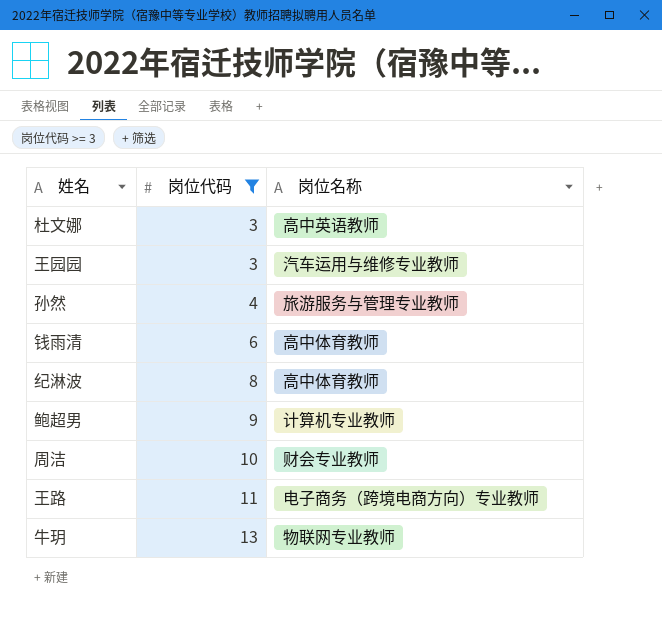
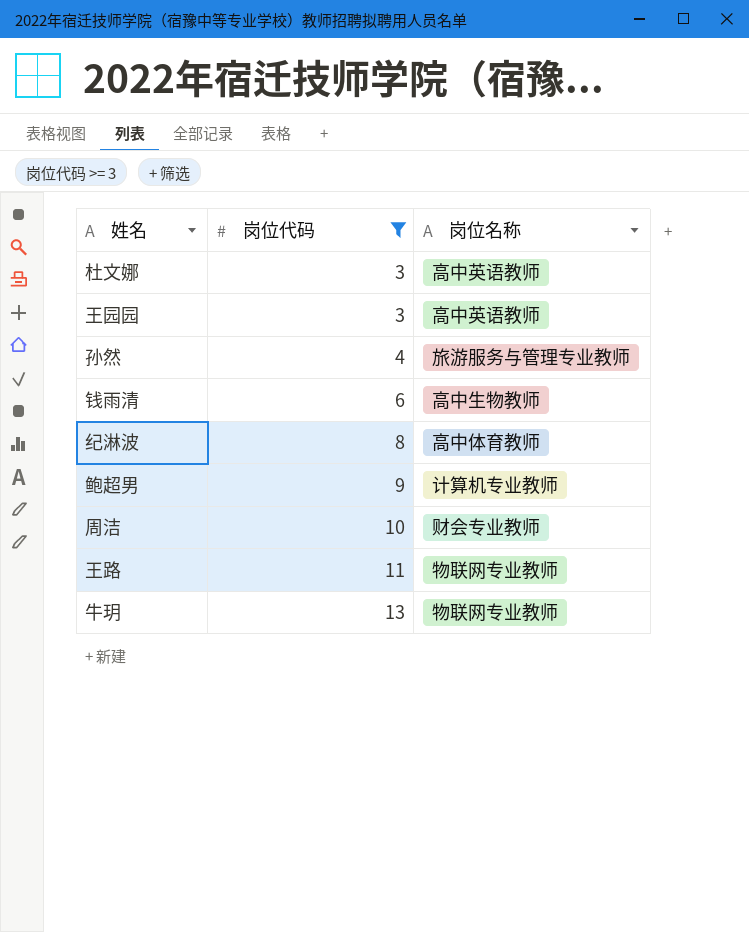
王园园 | 岗位名称: 汽车运用与维修专业教师 -> 高中英语教师
钱雨清 | 岗位名称: 高中体育教师 -> 高中生物教师
王路 | 岗位名称: 电子商务（跨境电商方向）专业教师 -> 物联网专业教师

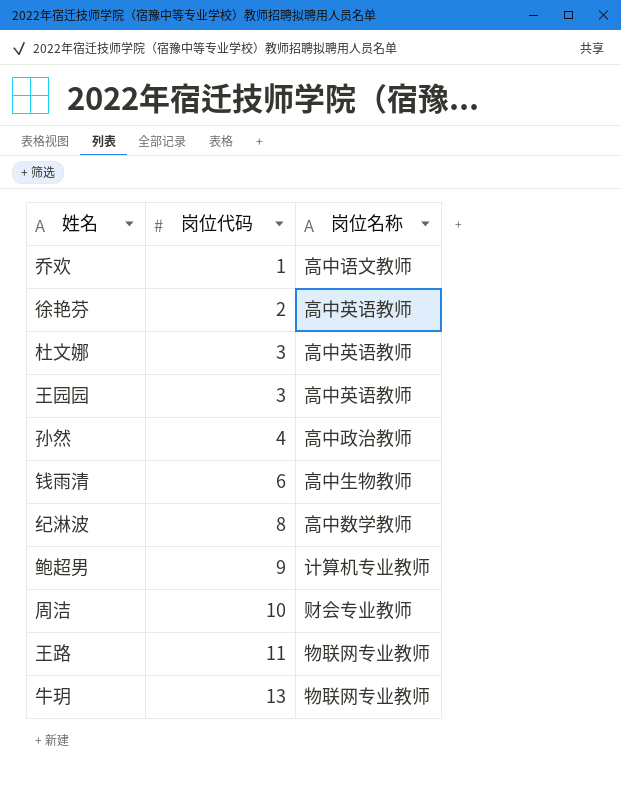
filter: 岗位代码 >= 3 -> none
孙然 | 岗位名称: 旅游服务与管理专业教师 -> 高中政治教师
纪淋波 | 岗位名称: 高中体育教师 -> 高中数学教师

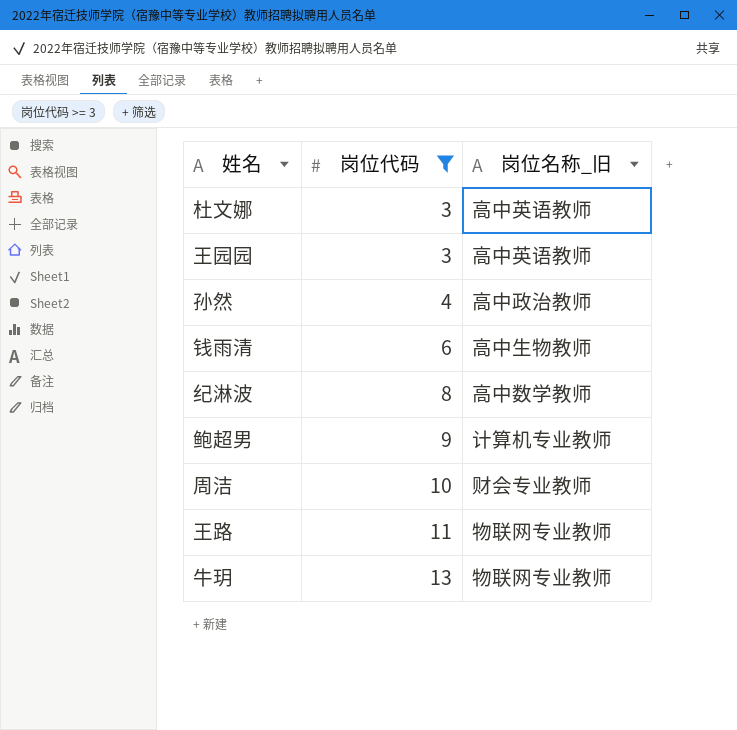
filter: none -> 岗位代码 >= 3
column name: 岗位名称 -> 岗位名称_旧

